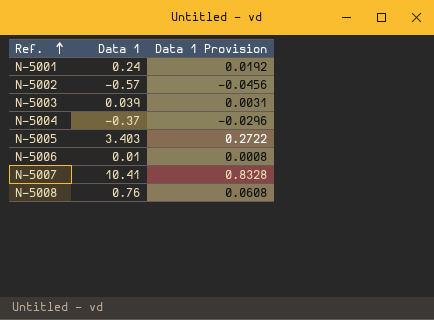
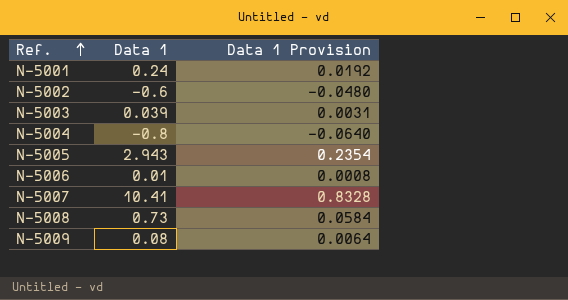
N-5002 | Data 1: -0.57 -> -0.6
N-5002 | Data 1 Provision: -0.0456 -> -0.0480
N-5004 | Data 1: -0.37 -> -0.8
N-5004 | Data 1 Provision: -0.0296 -> -0.0640
N-5005 | Data 1: 3.403 -> 2.943
N-5005 | Data 1 Provision: 0.2722 -> 0.2354
N-5008 | Data 1: 0.76 -> 0.73
N-5008 | Data 1 Provision: 0.0608 -> 0.0584
row N-5009: none -> 0.08 | 0.0064

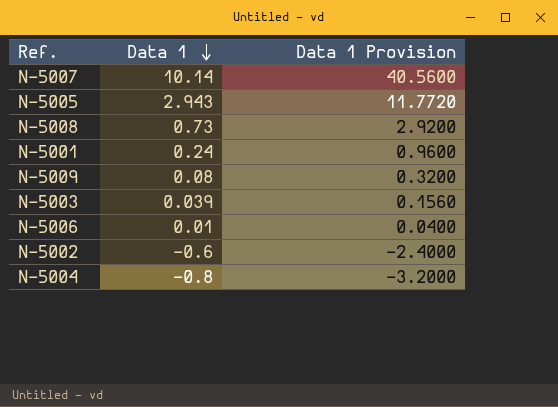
row order: Ref. ascending -> Data 1 descending
column Data 1 Provision | formula: [Data 1] * 0.08 -> [Data 1] * 4
N-5007 | Data 1: 10.41 -> 10.14

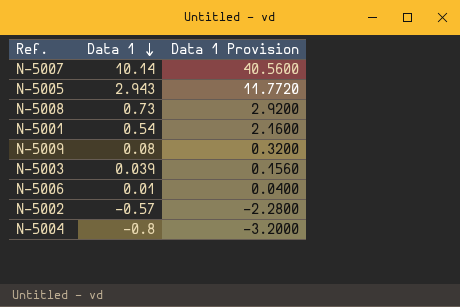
N-5001 | Data 1: 0.24 -> 0.54
N-5001 | Data 1 Provision: 0.9600 -> 2.1600
N-5002 | Data 1: -0.6 -> -0.57
N-5002 | Data 1 Provision: -2.4000 -> -2.2800

